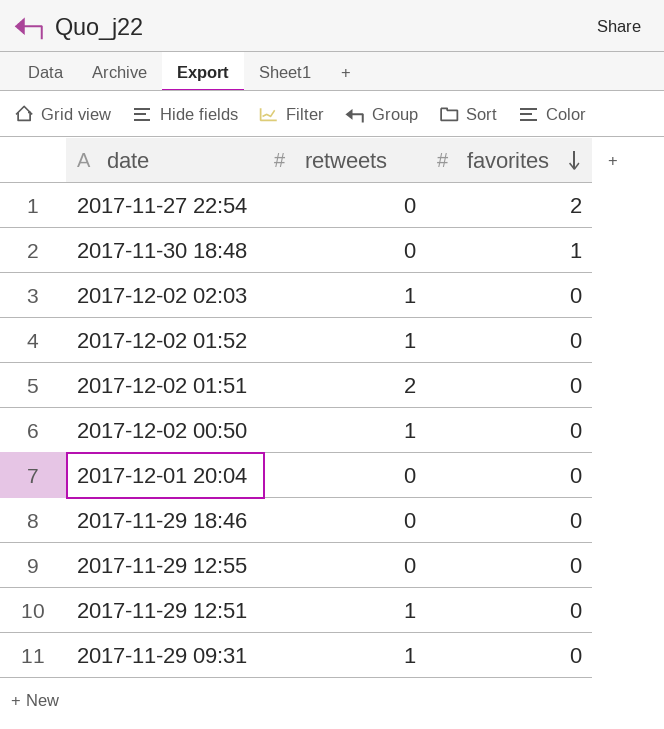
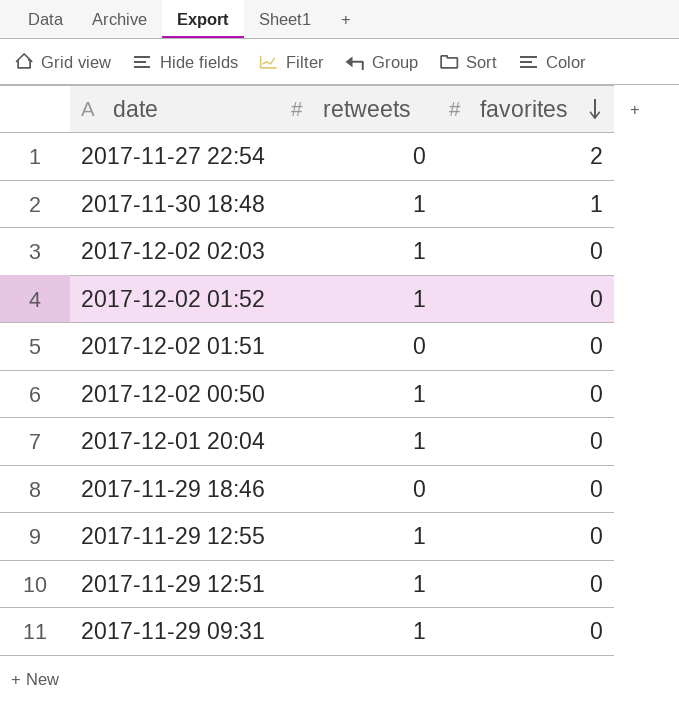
2017-11-30 18:48 | retweets: 0 -> 1
2017-12-02 01:51 | retweets: 2 -> 0
2017-12-01 20:04 | retweets: 0 -> 1
2017-11-29 12:55 | retweets: 0 -> 1

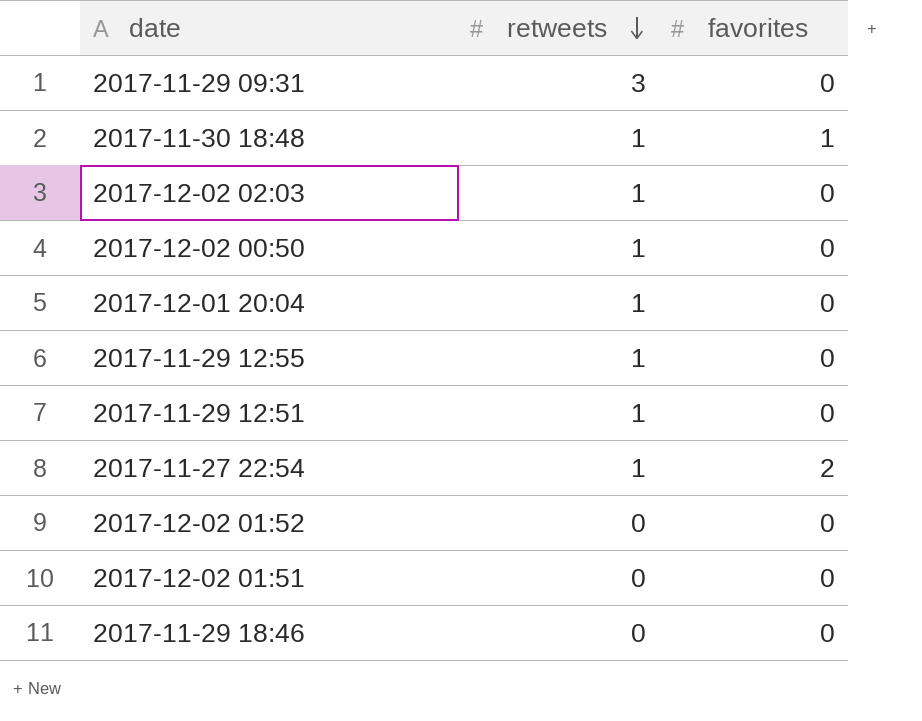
row order: favorites descending -> retweets descending
2017-11-29 09:31 | retweets: 1 -> 3
2017-11-27 22:54 | retweets: 0 -> 1
2017-12-02 01:52 | retweets: 1 -> 0

